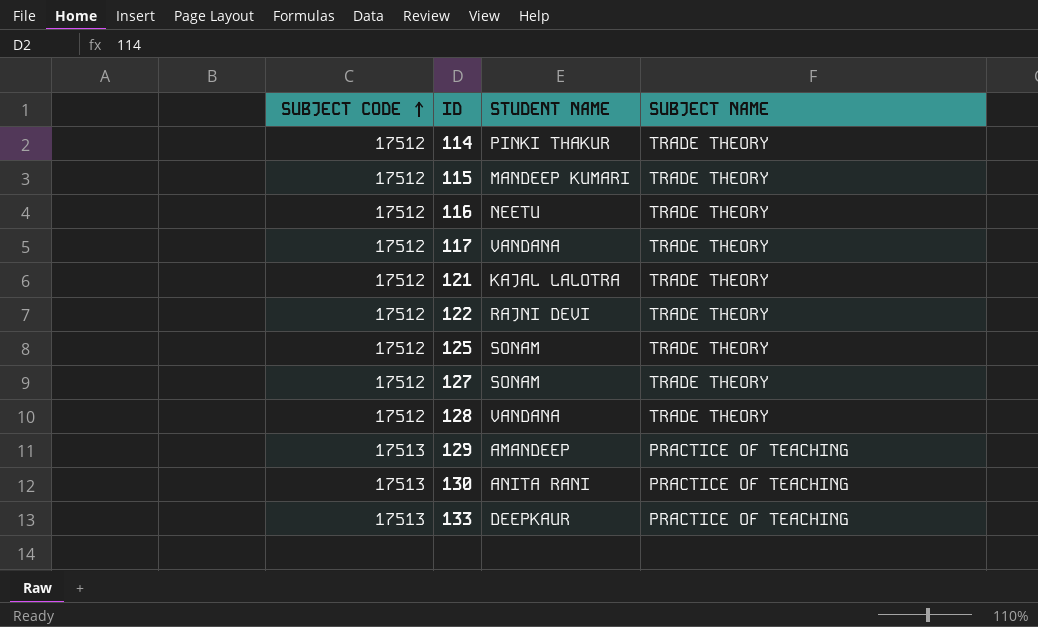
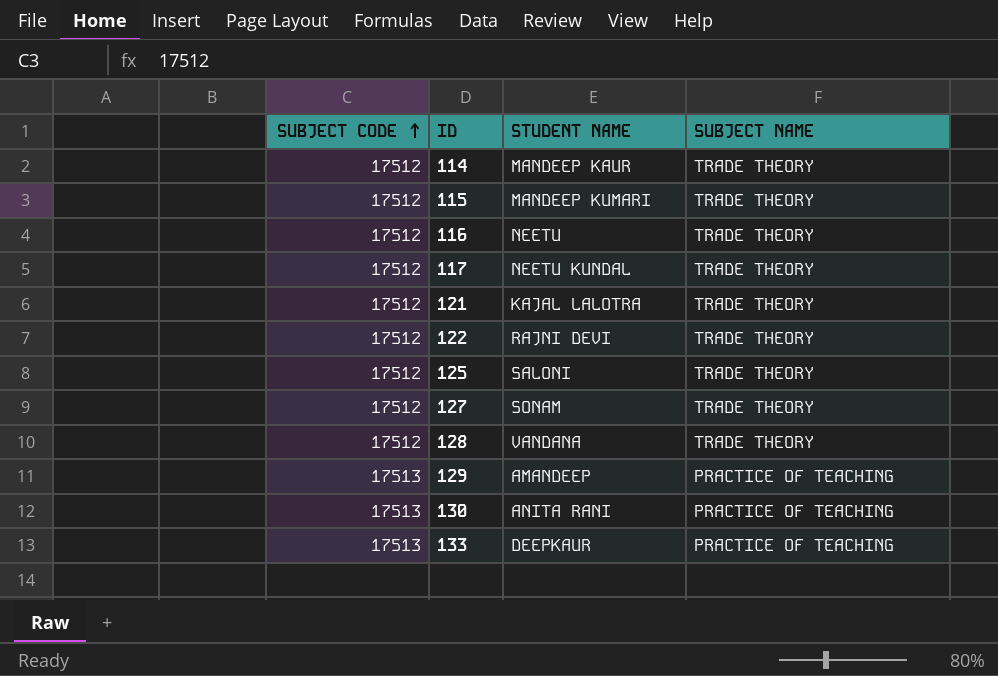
114 | STUDENT NAME: PINKI THAKUR -> MANDEEP KAUR
117 | STUDENT NAME: VANDANA -> NEETU KUNDAL
125 | STUDENT NAME: SONAM -> SALONI

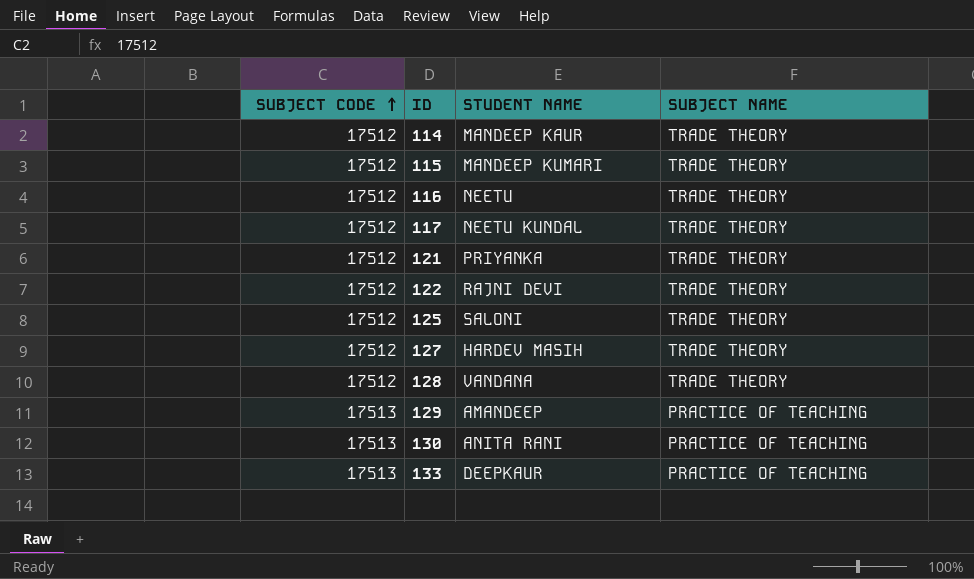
121 | STUDENT NAME: KAJAL LALOTRA -> PRIYANKA
127 | STUDENT NAME: SONAM -> HARDEV MASIH

